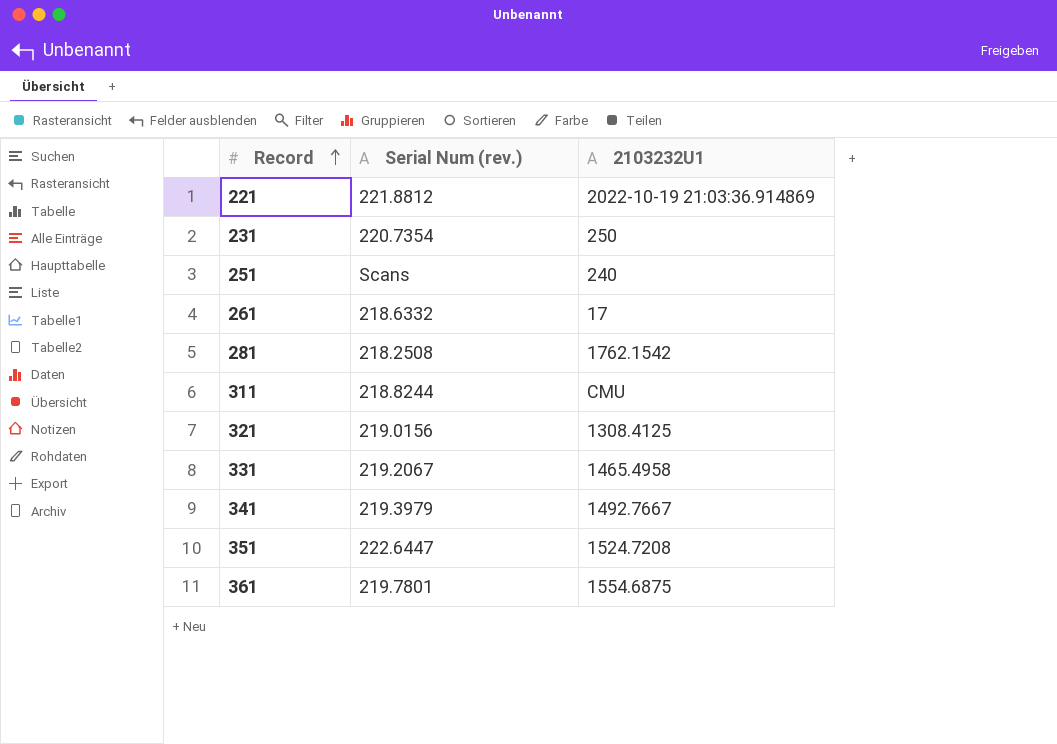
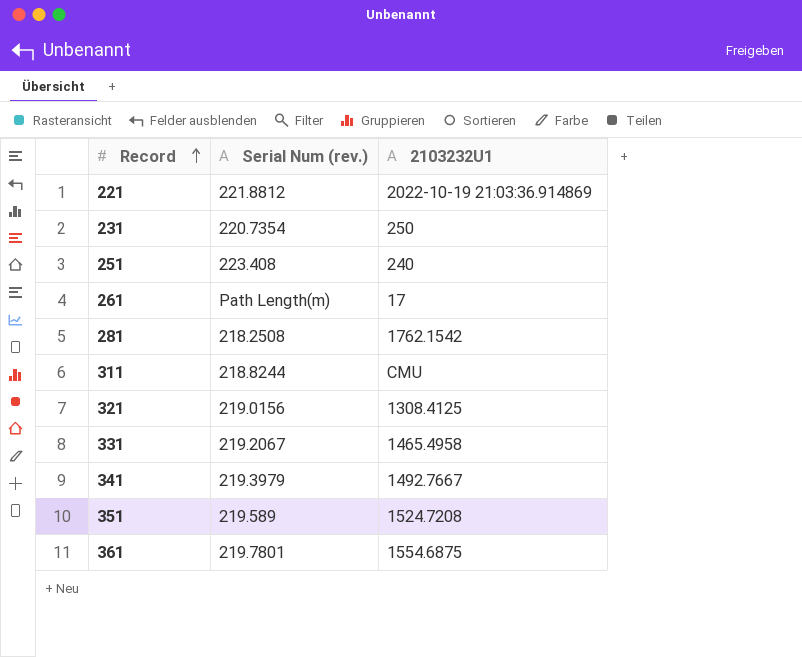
251 | Serial Num (rev.): Scans -> 223.408
261 | Serial Num (rev.): 218.6332 -> Path Length(m)
351 | Serial Num (rev.): 222.6447 -> 219.589

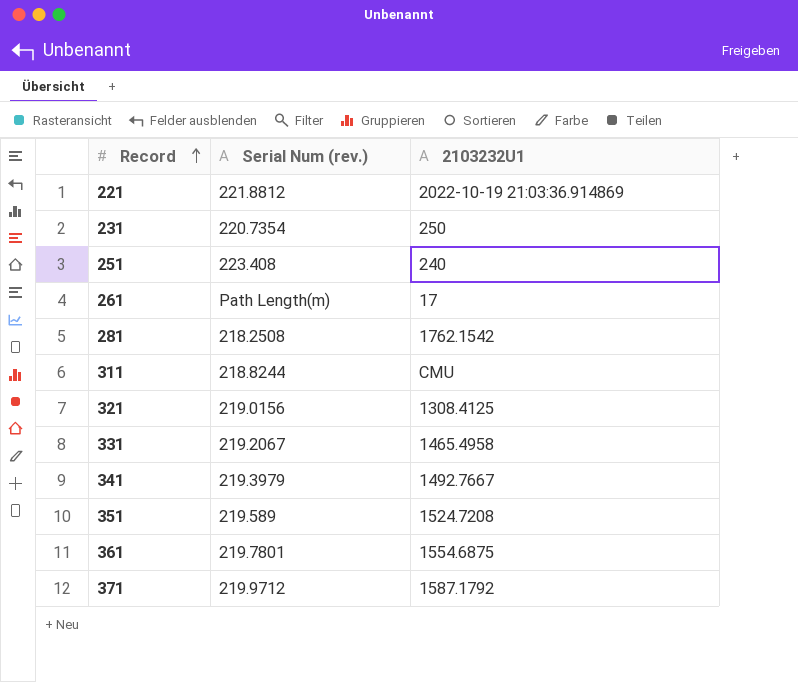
row 371: none -> 219.9712 | 1587.1792

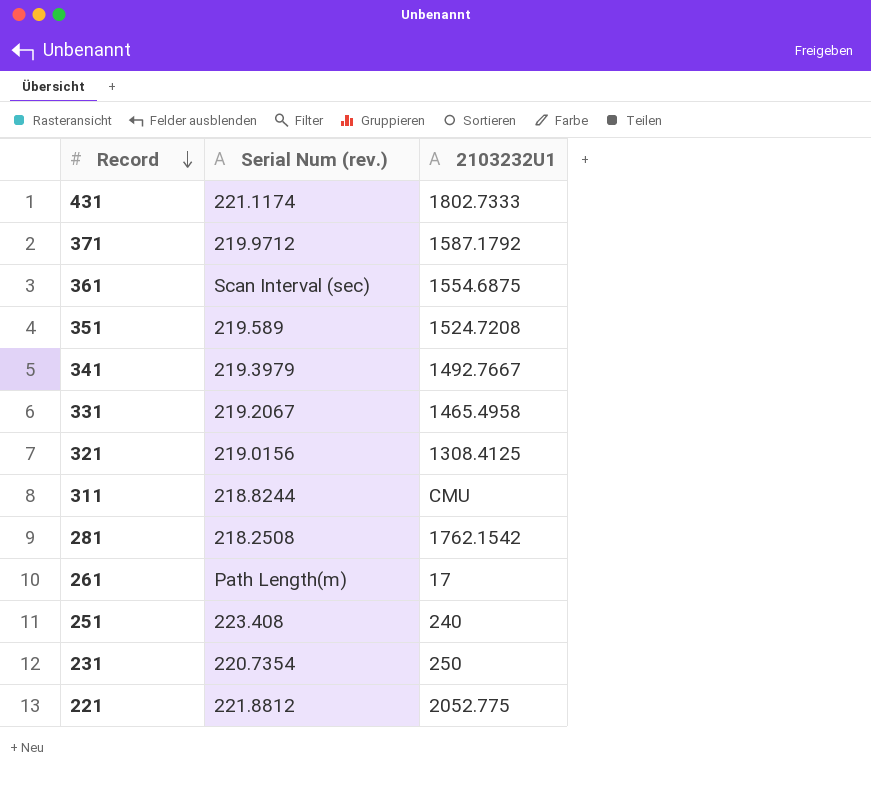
row order: Record ascending -> Record descending
row 431: none -> 221.1174 | 1802.7333
361 | Serial Num (rev.): 219.7801 -> Scan Interval (sec)
221 | 2103232U1: 2022-10-19 21:03:36.914869 -> 2052.775

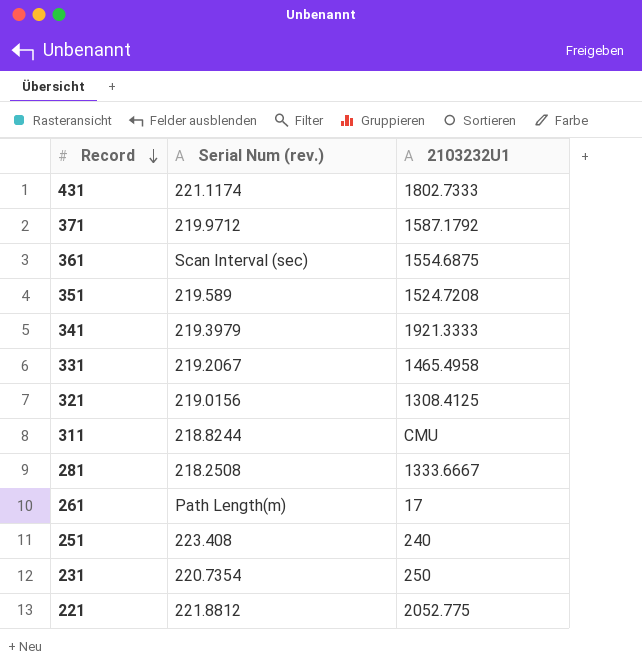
341 | 2103232U1: 1492.7667 -> 1921.3333
281 | 2103232U1: 1762.1542 -> 1333.6667

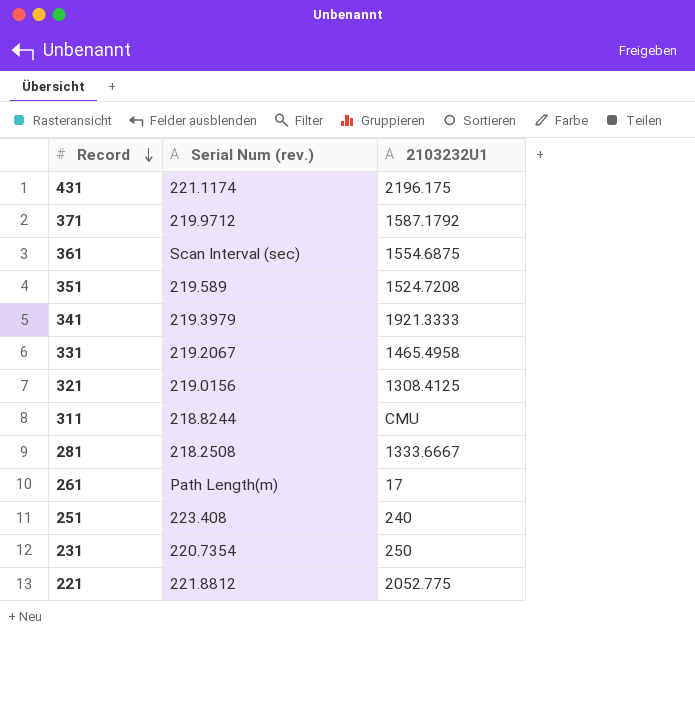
431 | 2103232U1: 1802.7333 -> 2196.175

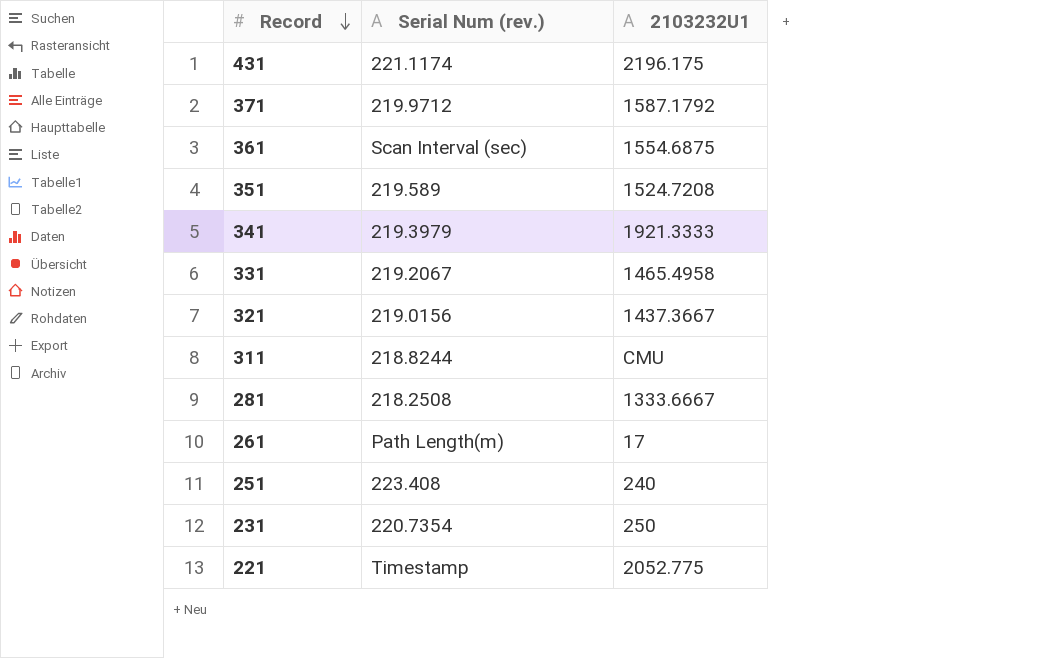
321 | 2103232U1: 1308.4125 -> 1437.3667
221 | Serial Num (rev.): 221.8812 -> Timestamp

